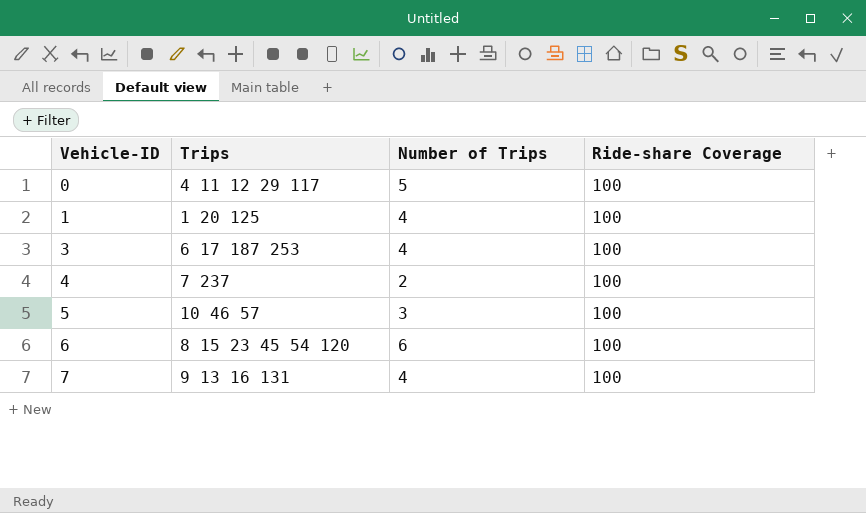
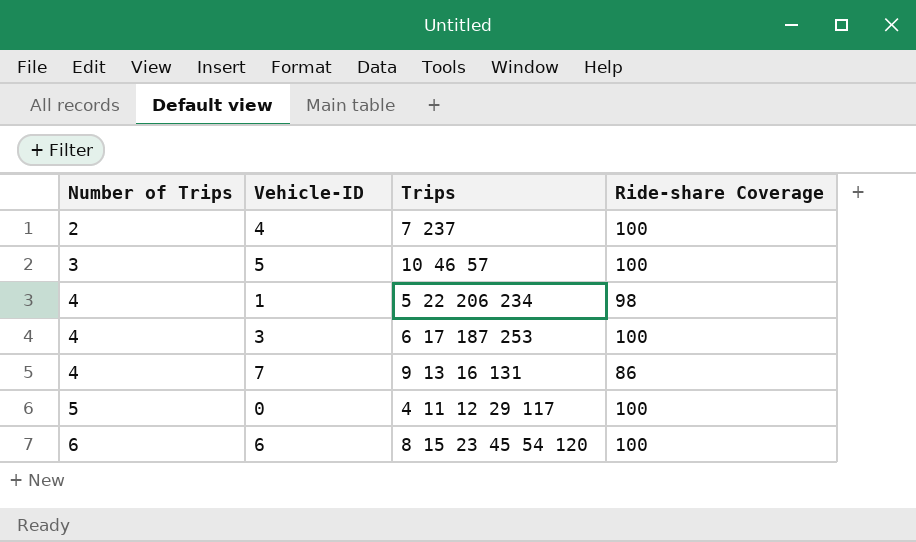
row order: Vehicle-ID ascending -> Number of Trips ascending
column Number of Trips | position: 3 -> 1
1 | Trips: 1 20 125 -> 5 22 206 234
1 | Ride-share Coverage: 100 -> 98
7 | Ride-share Coverage: 100 -> 86

